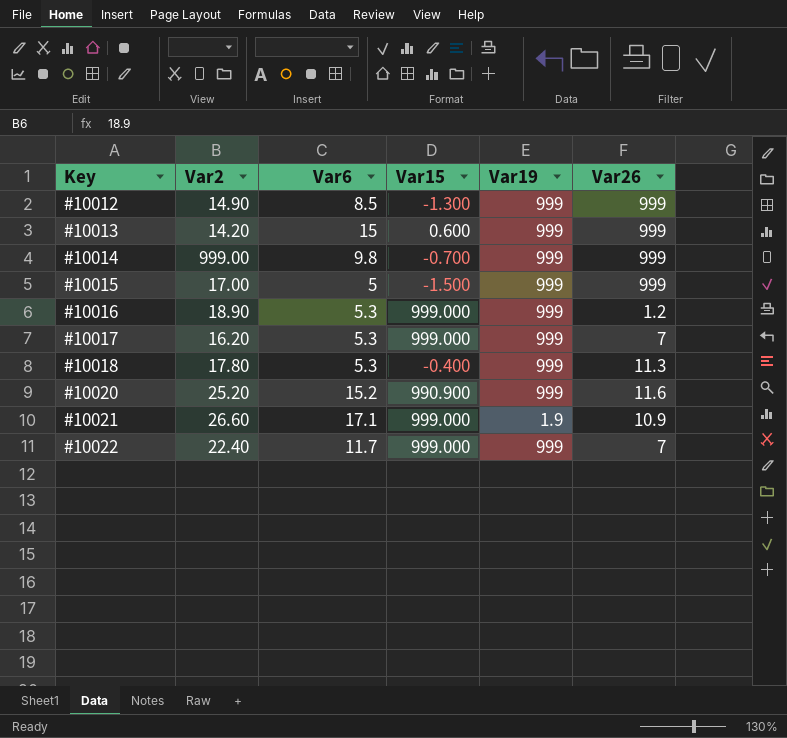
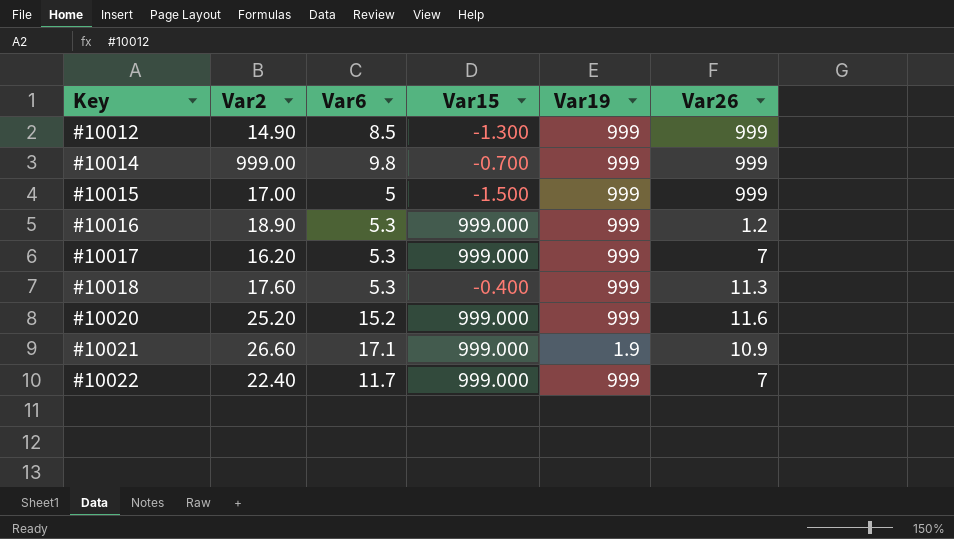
row #10013: 14.20 | 15 | 0.600 | 999 | 999 -> none
#10018 | Var2: 17.80 -> 17.60
#10020 | Var15: 990.900 -> 999.000

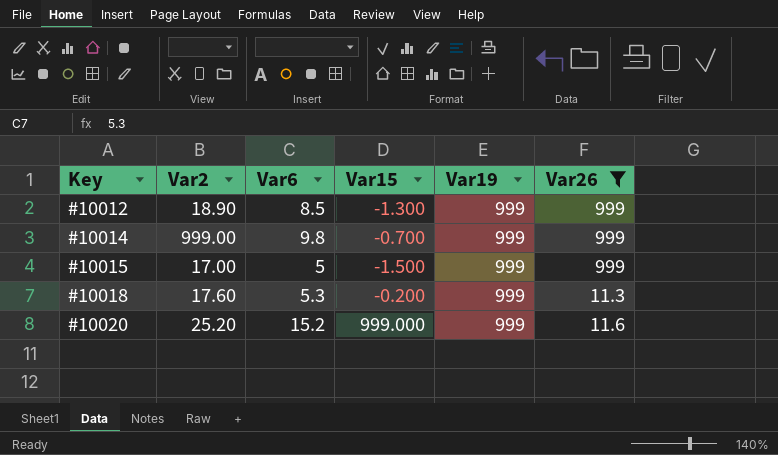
filter: none -> Var26 >= 11.3
#10012 | Var2: 14.90 -> 18.90
#10018 | Var15: -0.400 -> -0.200

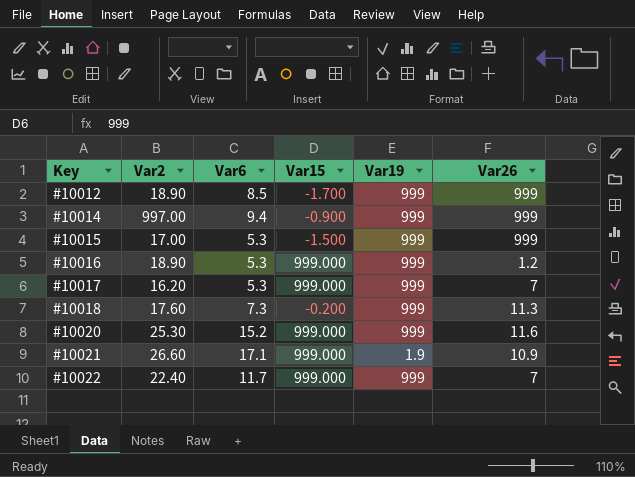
filter: Var26 >= 11.3 -> none
#10012 | Var15: -1.300 -> -1.700
#10014 | Var2: 999.00 -> 997.00
#10014 | Var6: 9.8 -> 9.4
#10014 | Var15: -0.700 -> -0.900
#10015 | Var6: 5 -> 5.3
#10018 | Var6: 5.3 -> 7.3
#10020 | Var2: 25.20 -> 25.30

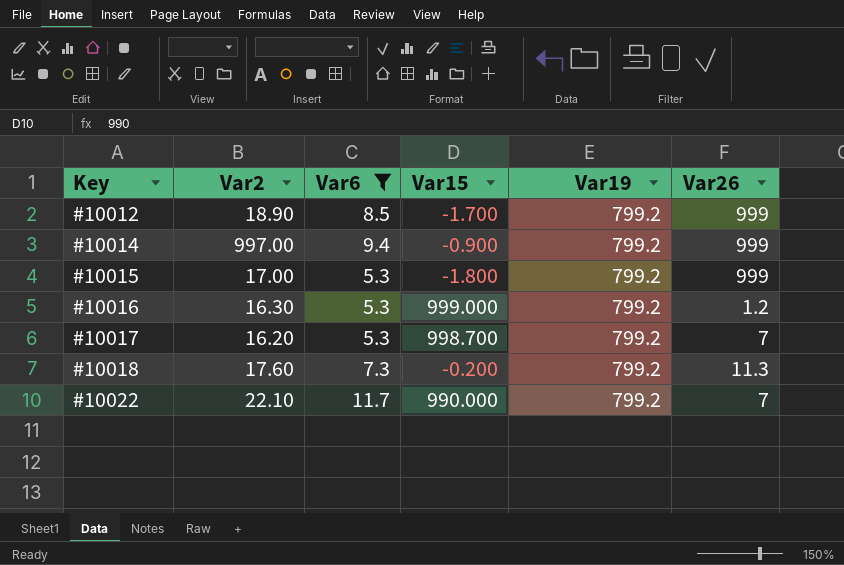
filter: none -> Var6 <= 11.7
#10012 | Var19: 999 -> 799.2
#10014 | Var19: 999 -> 799.2
#10015 | Var15: -1.500 -> -1.800
#10015 | Var19: 999 -> 799.2
#10016 | Var2: 18.90 -> 16.30
#10016 | Var19: 999 -> 799.2
#10017 | Var15: 999.000 -> 998.700
#10017 | Var19: 999 -> 799.2
#10018 | Var19: 999 -> 799.2
#10022 | Var2: 22.40 -> 22.10
#10022 | Var15: 999.000 -> 990.000
#10022 | Var19: 999 -> 799.2

